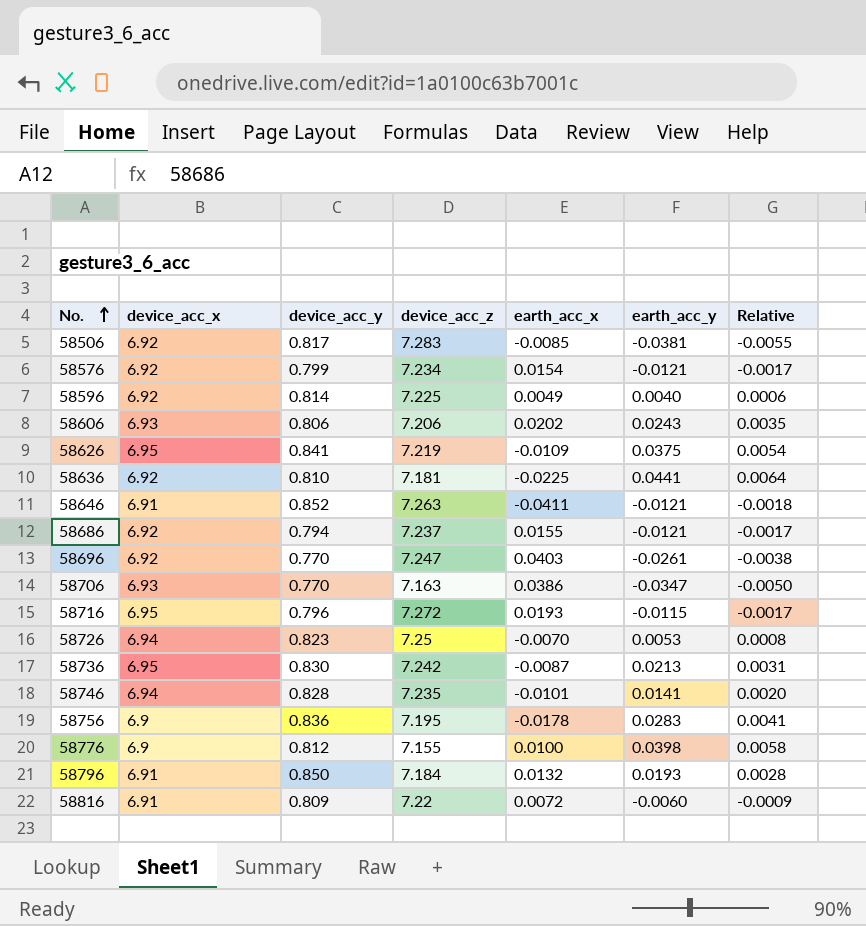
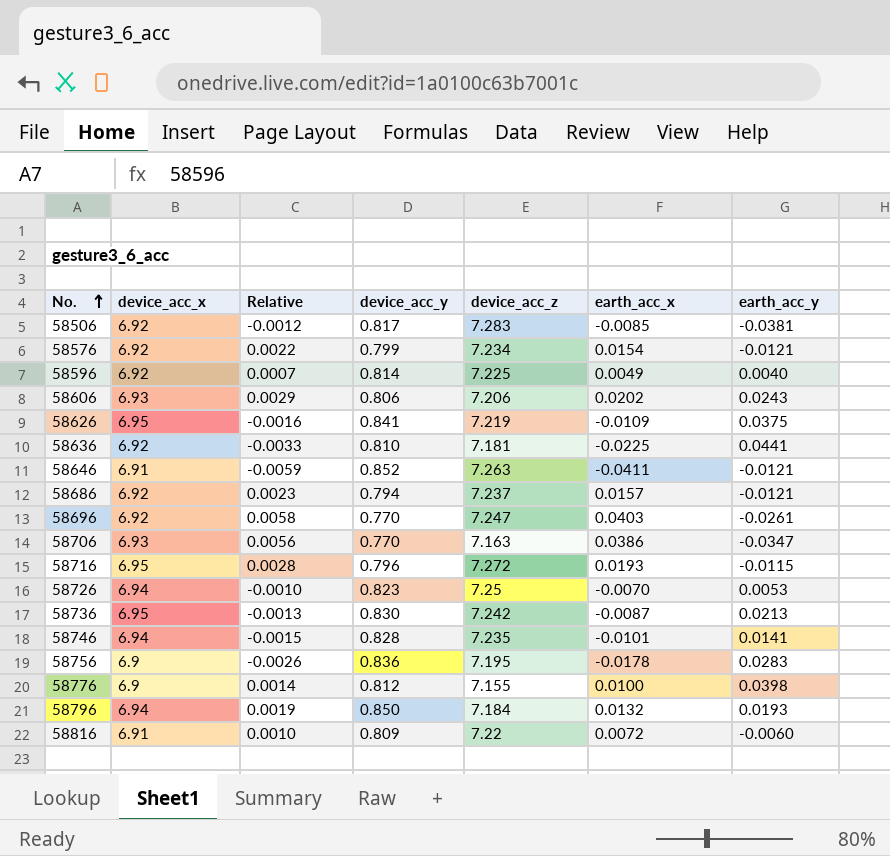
column Relative | formula: [earth_acc_y] / [device_acc_x] -> [earth_acc_x] / [device_acc_x]
column Relative | position: 7 -> 3
58686 | earth_acc_x: 0.0155 -> 0.0157
58796 | device_acc_x: 6.91 -> 6.94

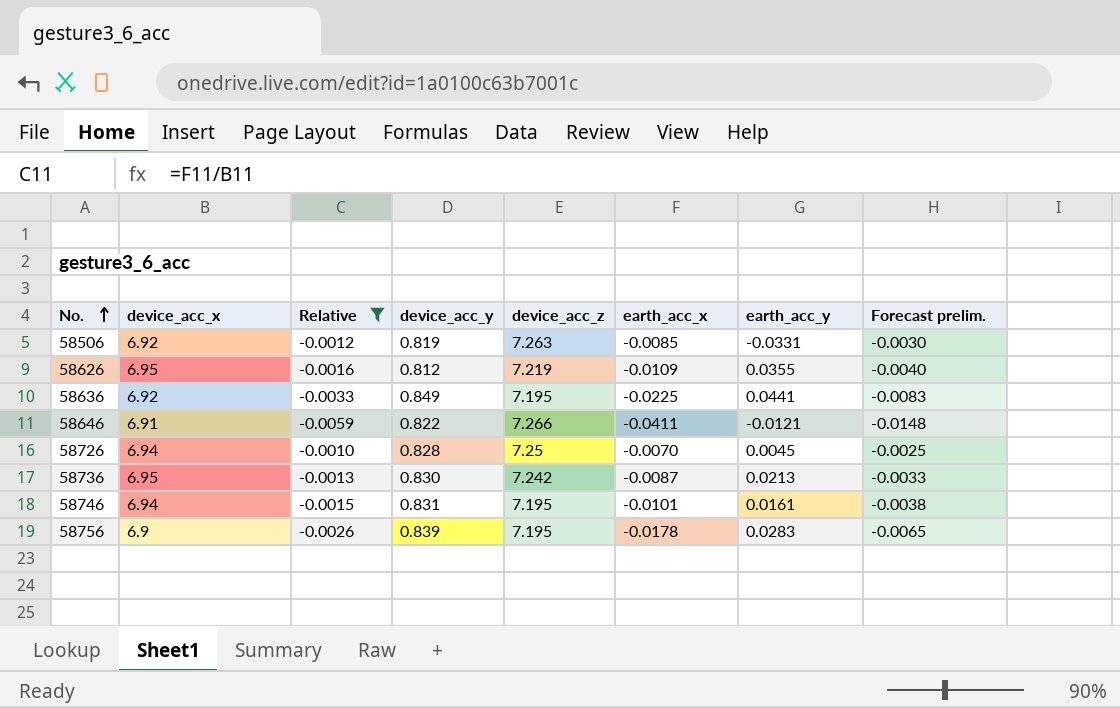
filter: none -> Relative <= -0.0010
column Forecast prelim. | formula: none -> [Relative] * 2.5
58506 | device_acc_y: 0.817 -> 0.819
58506 | device_acc_z: 7.283 -> 7.263
58506 | earth_acc_y: -0.0381 -> -0.0331
58626 | device_acc_y: 0.841 -> 0.812
58626 | earth_acc_y: 0.0375 -> 0.0355
58636 | device_acc_y: 0.810 -> 0.849
58636 | device_acc_z: 7.181 -> 7.195
58646 | device_acc_y: 0.852 -> 0.822
58646 | device_acc_z: 7.263 -> 7.266
58726 | device_acc_y: 0.823 -> 0.828
58726 | earth_acc_y: 0.0053 -> 0.0045
58746 | device_acc_y: 0.828 -> 0.831
58746 | device_acc_z: 7.235 -> 7.195
58746 | earth_acc_y: 0.0141 -> 0.0161
58756 | device_acc_y: 0.836 -> 0.839

